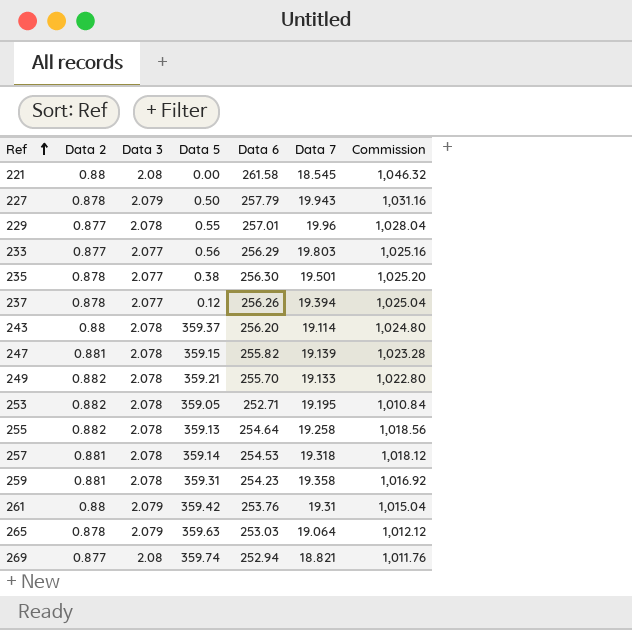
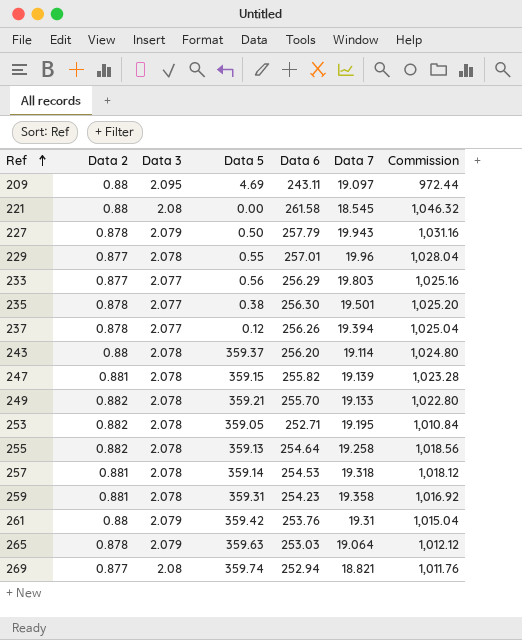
row 209: none -> 0.88 | 2.095 | 4.69 | 243.11 | 19.097 | 972.44

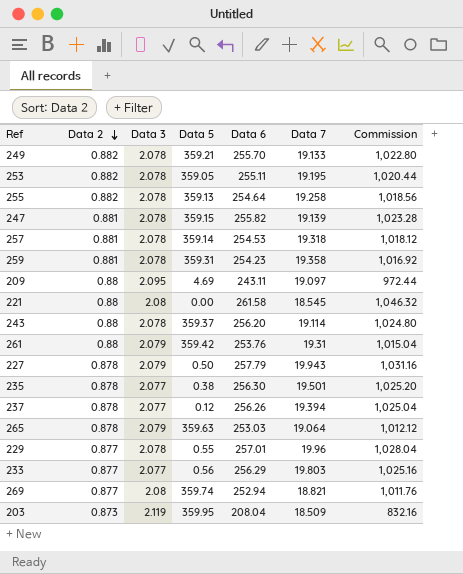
row order: Ref ascending -> Data 2 descending
253 | Data 6: 252.71 -> 255.11
253 | Commission: 1,010.84 -> 1,020.44
row 203: none -> 0.873 | 2.119 | 359.95 | 208.04 | 18.509 | 832.16

